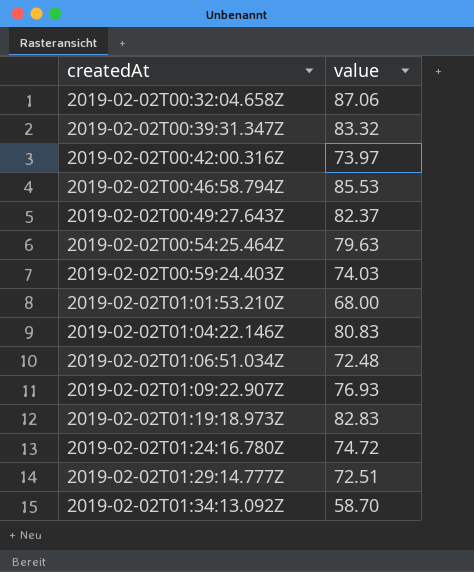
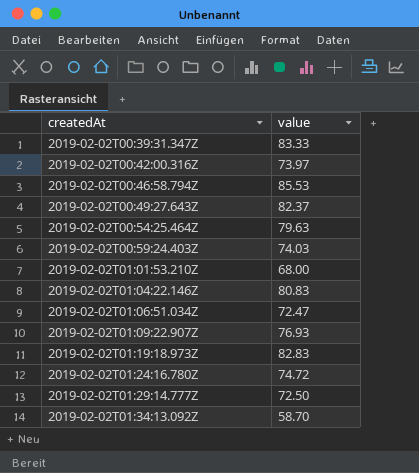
row 2019-02-02T00:32:04.658Z: 87.06 -> none
2019-02-02T00:39:31.347Z | value: 83.32 -> 83.33
2019-02-02T01:06:51.034Z | value: 72.48 -> 72.47
2019-02-02T01:29:14.777Z | value: 72.51 -> 72.50

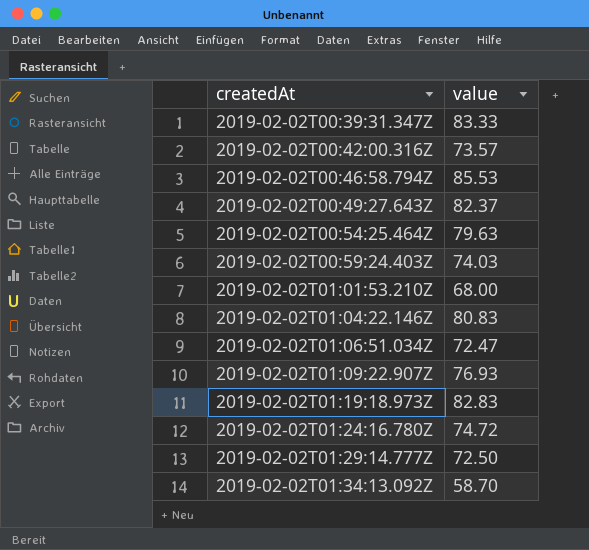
2019-02-02T00:42:00.316Z | value: 73.97 -> 73.57

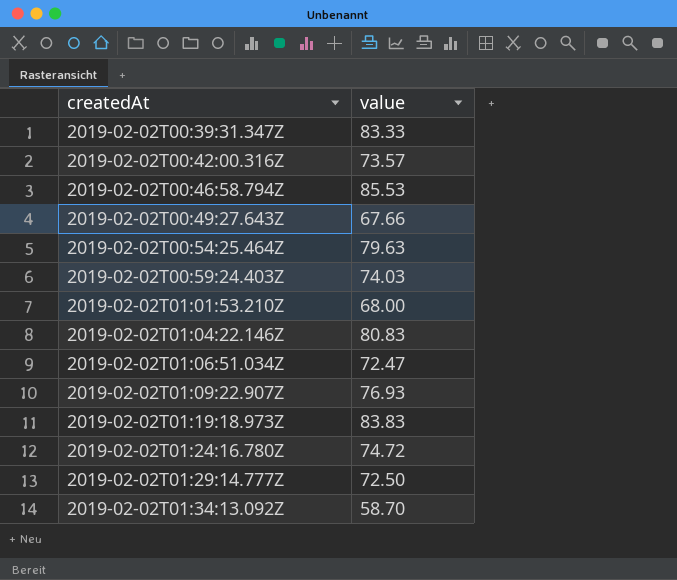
2019-02-02T00:49:27.643Z | value: 82.37 -> 67.66
2019-02-02T01:19:18.973Z | value: 82.83 -> 83.83

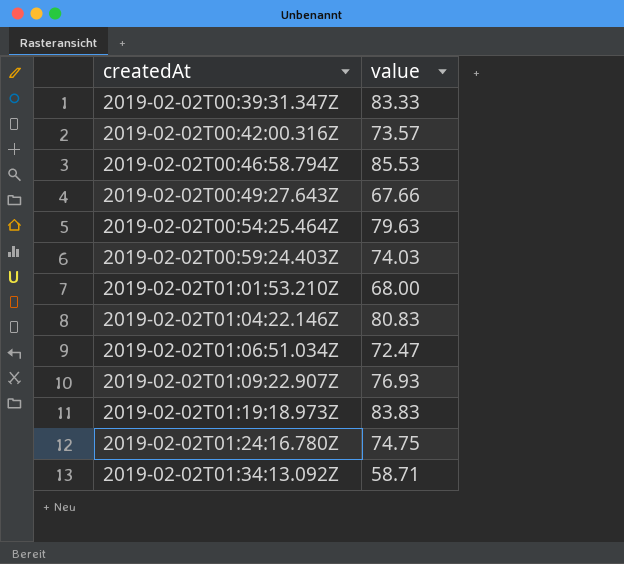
row 2019-02-02T01:29:14.777Z: 72.50 -> none
2019-02-02T01:24:16.780Z | value: 74.72 -> 74.75
2019-02-02T01:34:13.092Z | value: 58.70 -> 58.71

